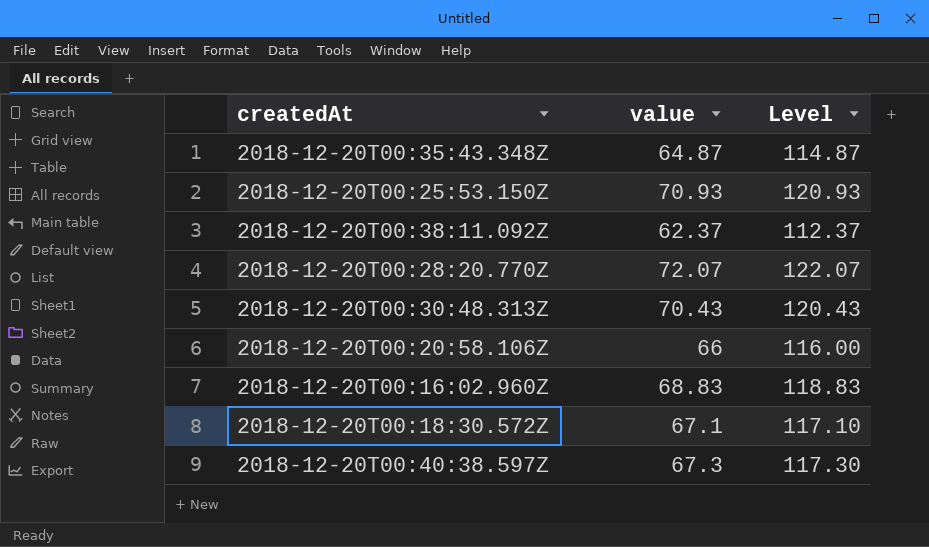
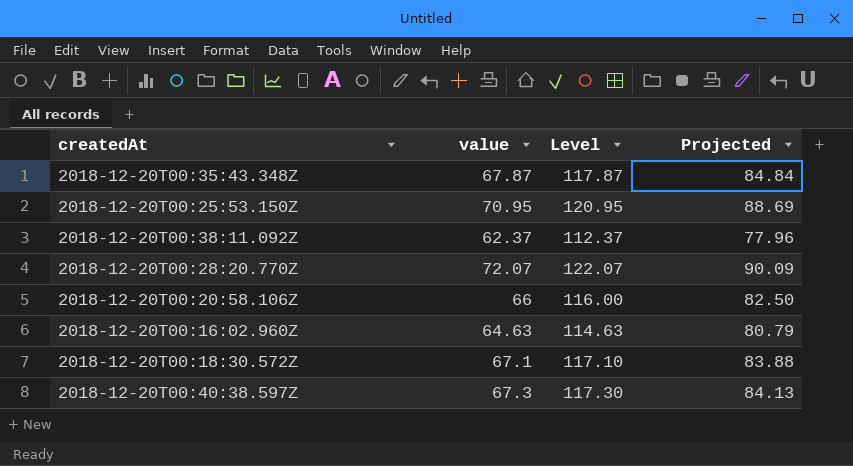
column Projected | formula: none -> [value] * 1.25
row 2018-12-20T00:30:48.313Z: 70.43 | 120.43 -> none
2018-12-20T00:35:43.348Z | value: 64.87 -> 67.87
2018-12-20T00:35:43.348Z | Level: 114.87 -> 117.87
2018-12-20T00:25:53.150Z | value: 70.93 -> 70.95
2018-12-20T00:25:53.150Z | Level: 120.93 -> 120.95
2018-12-20T00:16:02.960Z | value: 68.83 -> 64.63
2018-12-20T00:16:02.960Z | Level: 118.83 -> 114.63

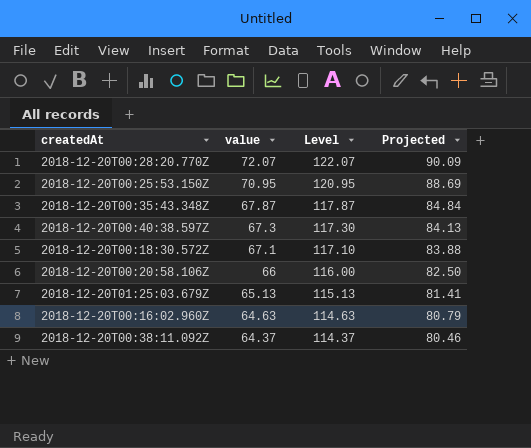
row order: none -> value descending
row 2018-12-20T01:25:03.679Z: none -> 65.13 | 115.13 | 81.41
2018-12-20T00:38:11.092Z | value: 62.37 -> 64.37
2018-12-20T00:38:11.092Z | Level: 112.37 -> 114.37
2018-12-20T00:38:11.092Z | Projected: 77.96 -> 80.46

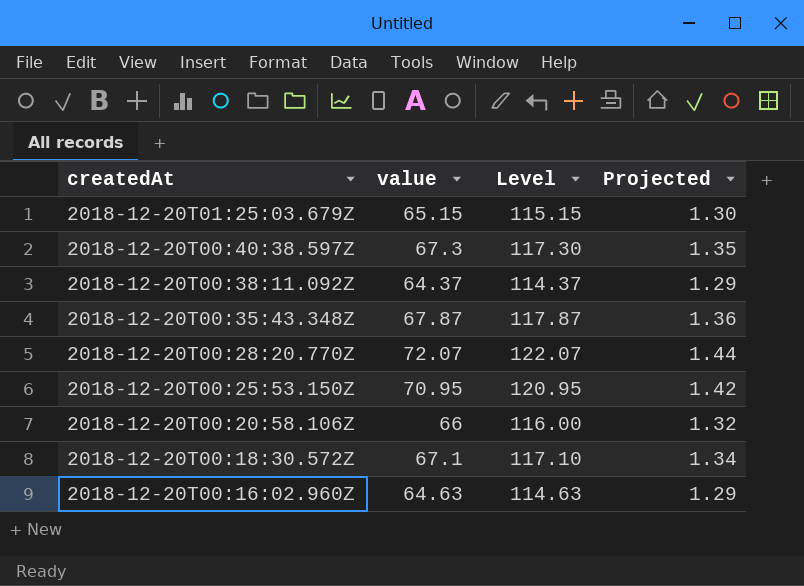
row order: value descending -> createdAt descending
column Projected | formula: [value] * 1.25 -> [value] * 0.02
2018-12-20T01:25:03.679Z | value: 65.13 -> 65.15
2018-12-20T01:25:03.679Z | Level: 115.13 -> 115.15

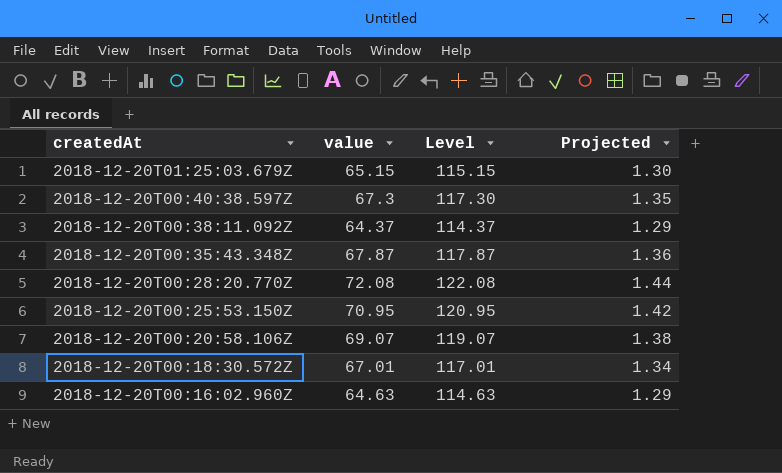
2018-12-20T00:28:20.770Z | value: 72.07 -> 72.08
2018-12-20T00:28:20.770Z | Level: 122.07 -> 122.08
2018-12-20T00:20:58.106Z | value: 66 -> 69.07
2018-12-20T00:20:58.106Z | Level: 116.00 -> 119.07
2018-12-20T00:20:58.106Z | Projected: 1.32 -> 1.38
2018-12-20T00:18:30.572Z | value: 67.1 -> 67.01
2018-12-20T00:18:30.572Z | Level: 117.10 -> 117.01

